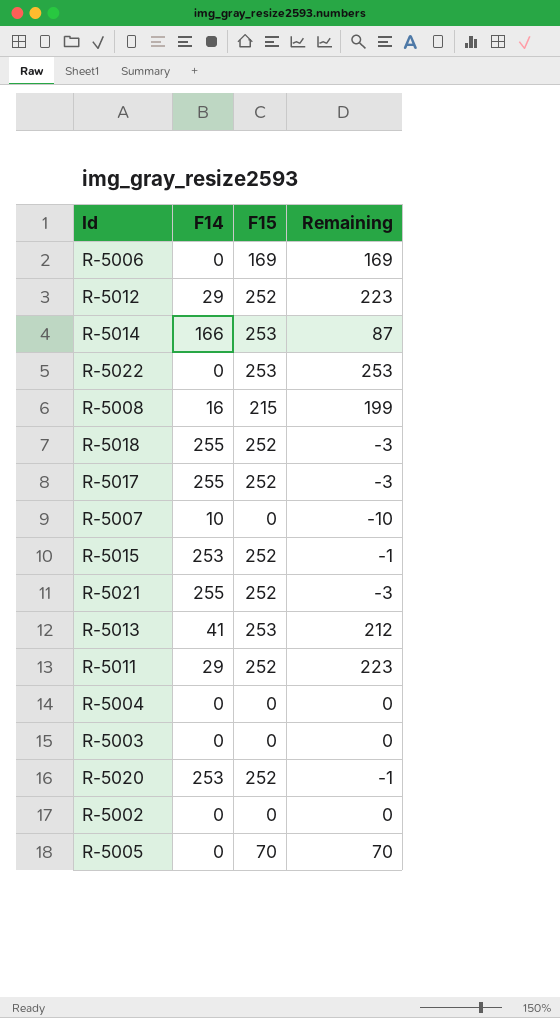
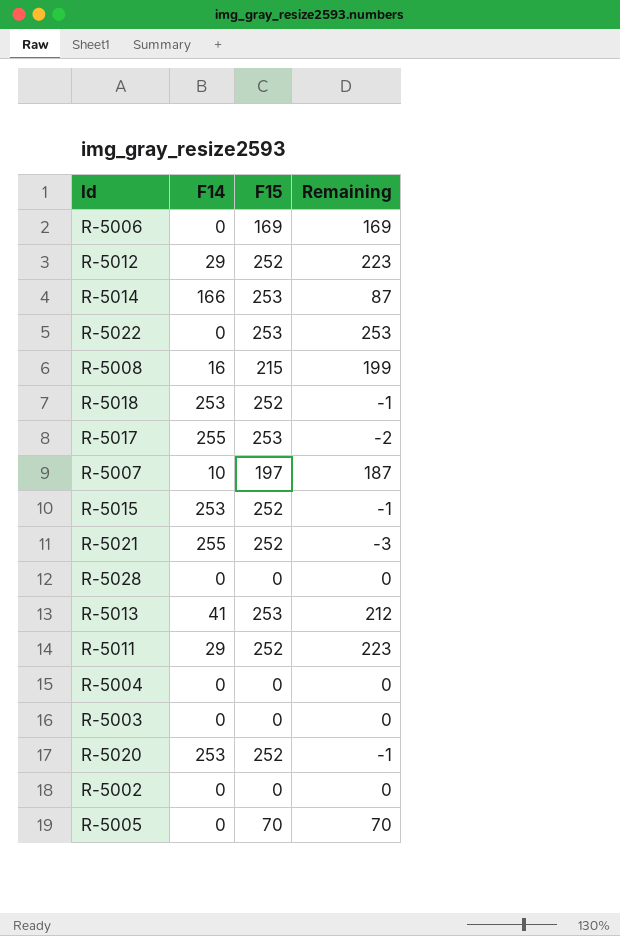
R-5018 | F14: 255 -> 253
R-5018 | Remaining: -3 -> -1
R-5017 | F15: 252 -> 253
R-5017 | Remaining: -3 -> -2
R-5007 | F15: 0 -> 197
R-5007 | Remaining: -10 -> 187
row R-5028: none -> 0 | 0 | 0

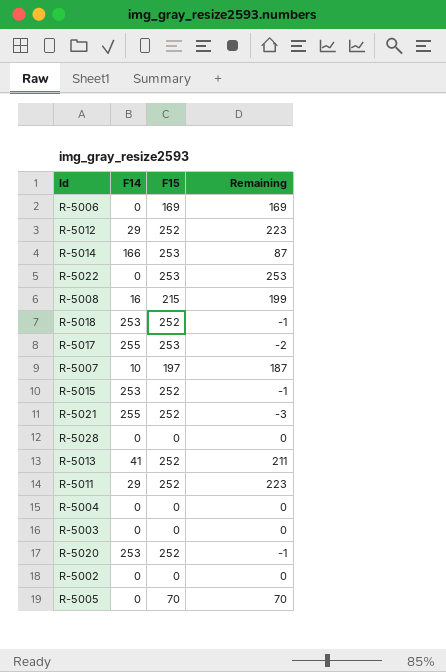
R-5013 | F15: 253 -> 252
R-5013 | Remaining: 212 -> 211

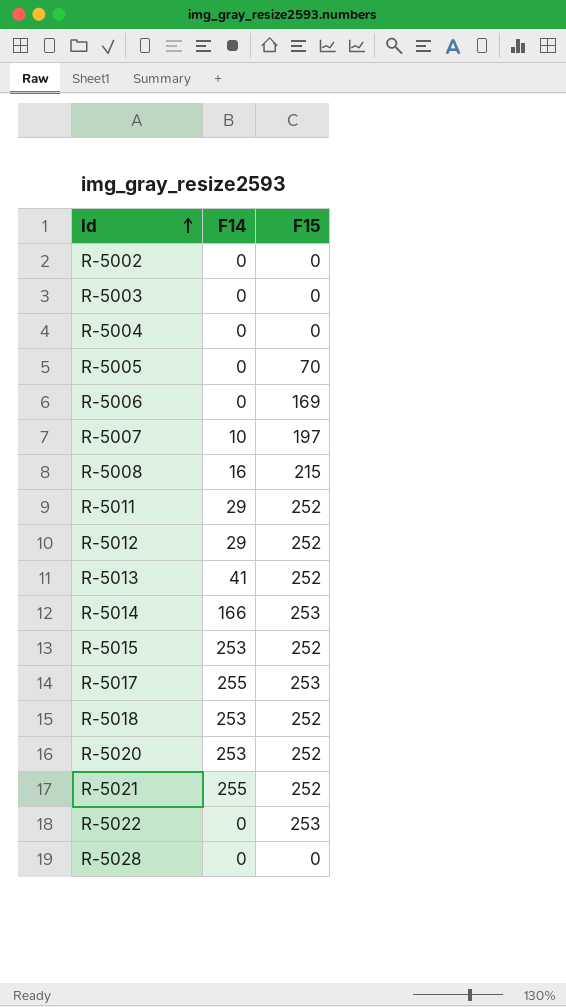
row order: none -> Id ascending
column Remaining | formula: [F15] - [F14] -> none

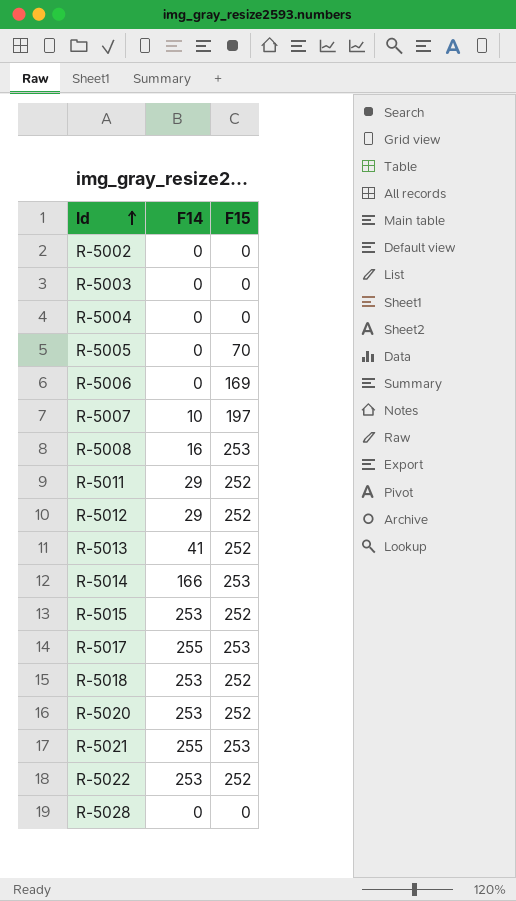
R-5008 | F15: 215 -> 253
R-5021 | F15: 252 -> 253
R-5022 | F14: 0 -> 253
R-5022 | F15: 253 -> 252

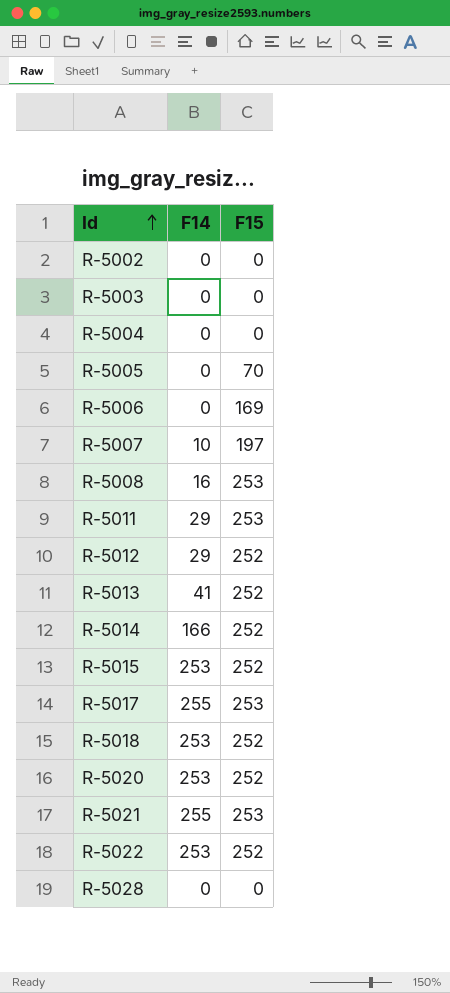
R-5011 | F15: 252 -> 253
R-5014 | F15: 253 -> 252

